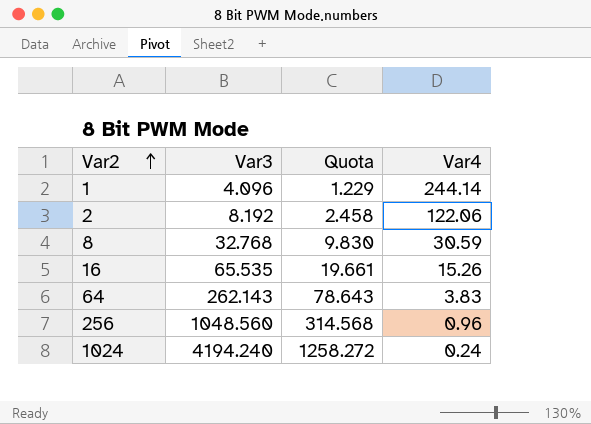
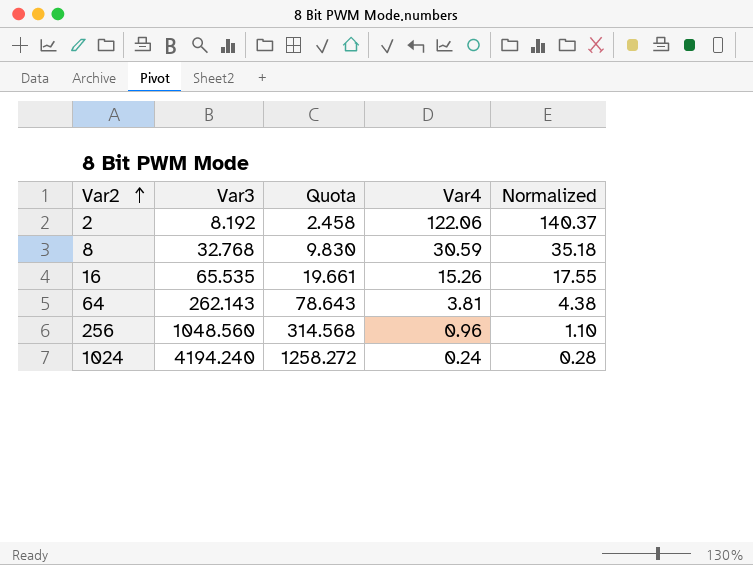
column Normalized | formula: none -> [Var4] * 1.15
row 1: 4.096 | 1.229 | 244.14 -> none
64 | Var4: 3.83 -> 3.81

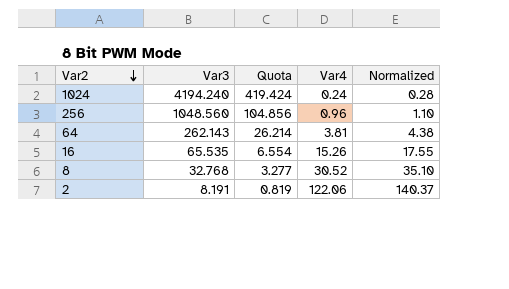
row order: Var2 ascending -> Var2 descending
column Quota | formula: [Var3] * 0.3 -> [Var3] * 0.1
8 | Var4: 30.59 -> 30.52
8 | Normalized: 35.18 -> 35.10
2 | Var3: 8.192 -> 8.191

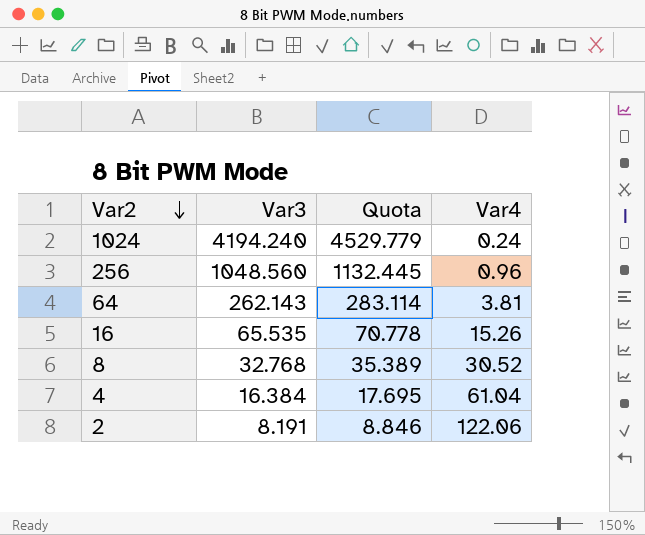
column Normalized | formula: [Var4] * 1.15 -> none
column Quota | formula: [Var3] * 0.1 -> [Var3] * 1.08
row 4: none -> 16.384 | 17.695 | 61.04

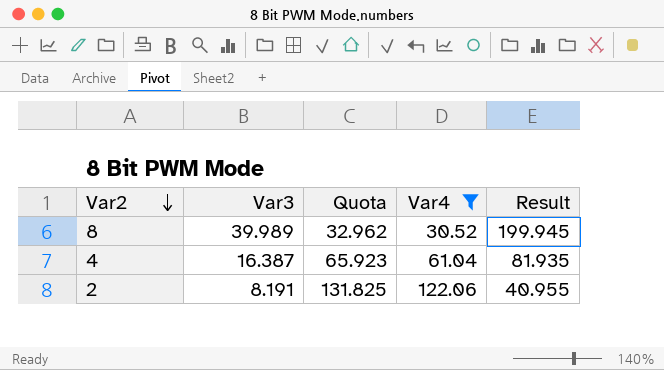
filter: none -> Var4 >= 30.52
column Quota | formula: [Var3] * 1.08 -> [Var4] * 1.08
column Result | formula: none -> [Var3] * 5
8 | Var3: 32.768 -> 39.989
4 | Var3: 16.384 -> 16.387

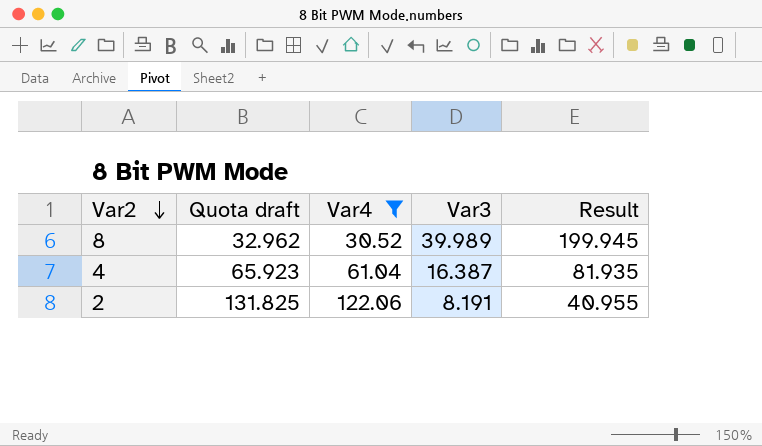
column name: Quota -> Quota draft
column Var3 | position: 2 -> 4

